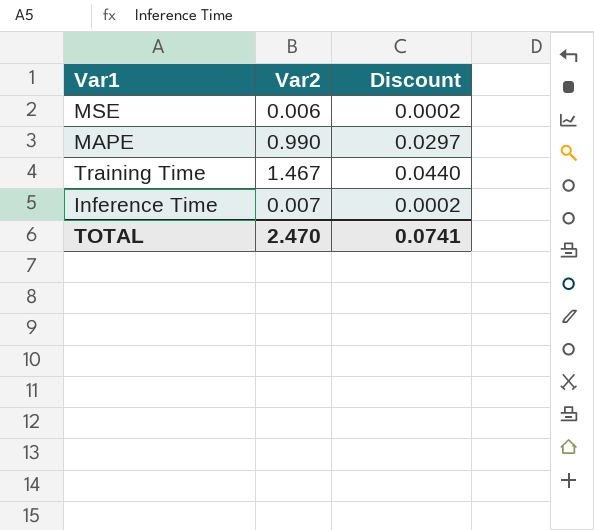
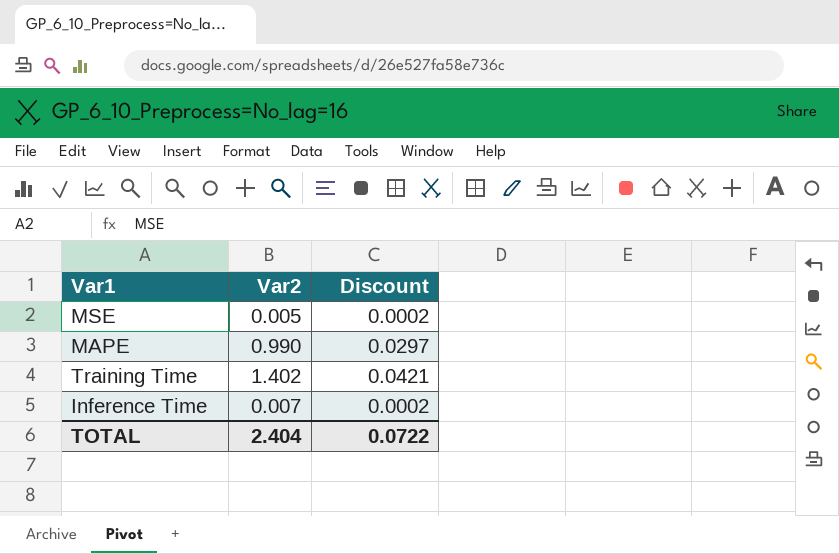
MSE | Var2: 0.006 -> 0.005
Training Time | Var2: 1.467 -> 1.402
Training Time | Discount: 0.0440 -> 0.0421
TOTAL | Var2: 2.470 -> 2.404
TOTAL | Discount: 0.0741 -> 0.0722

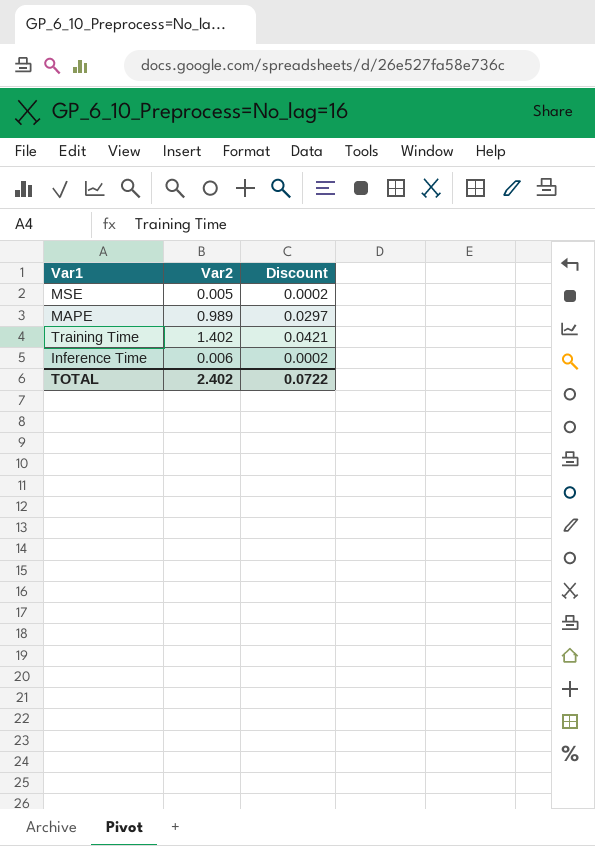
MAPE | Var2: 0.990 -> 0.989
Inference Time | Var2: 0.007 -> 0.006
TOTAL | Var2: 2.404 -> 2.402

